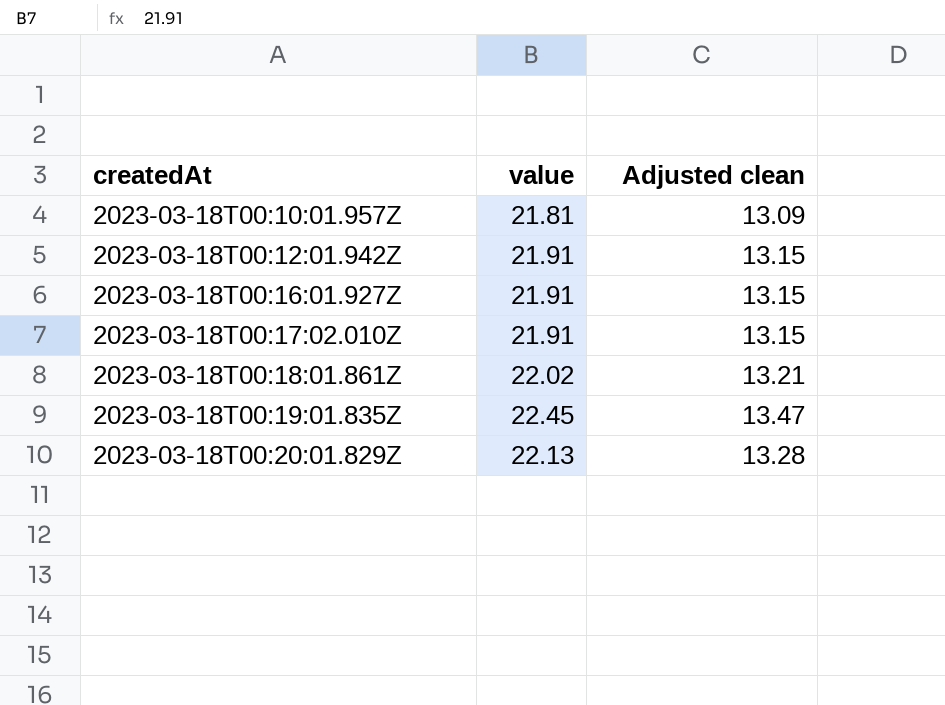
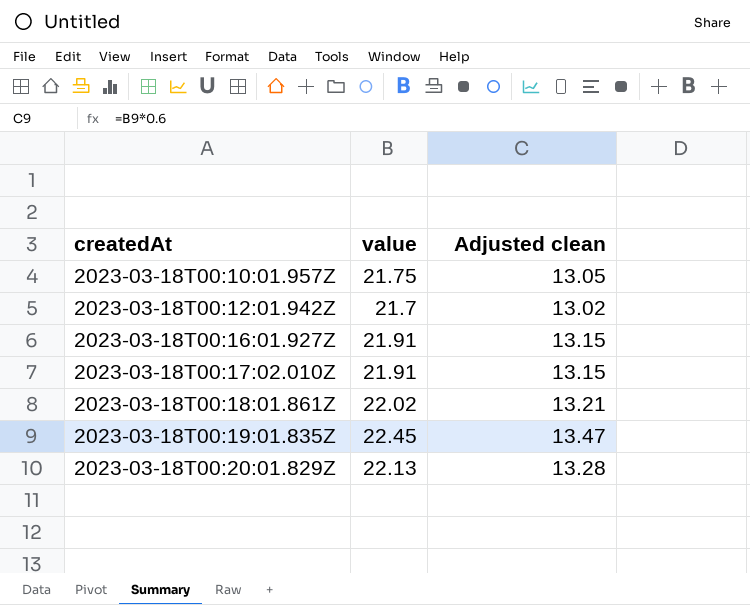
2023-03-18T00:10:01.957Z | value: 21.81 -> 21.75
2023-03-18T00:10:01.957Z | Adjusted clean: 13.09 -> 13.05
2023-03-18T00:12:01.942Z | value: 21.91 -> 21.7
2023-03-18T00:12:01.942Z | Adjusted clean: 13.15 -> 13.02

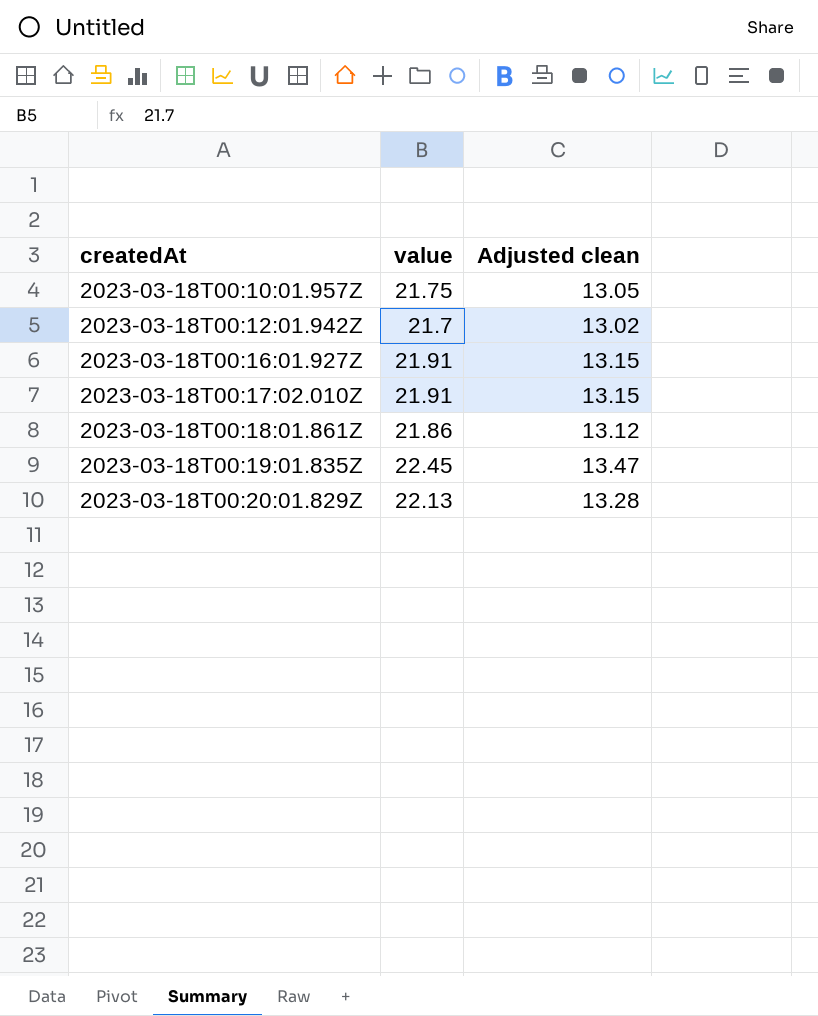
2023-03-18T00:18:01.861Z | value: 22.02 -> 21.86
2023-03-18T00:18:01.861Z | Adjusted clean: 13.21 -> 13.12

